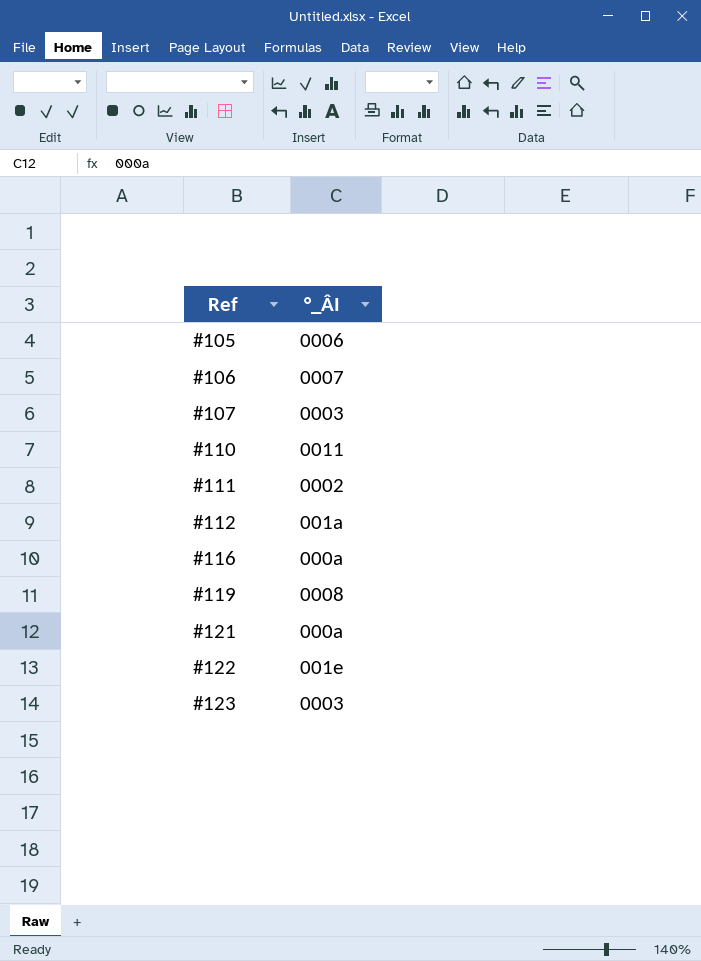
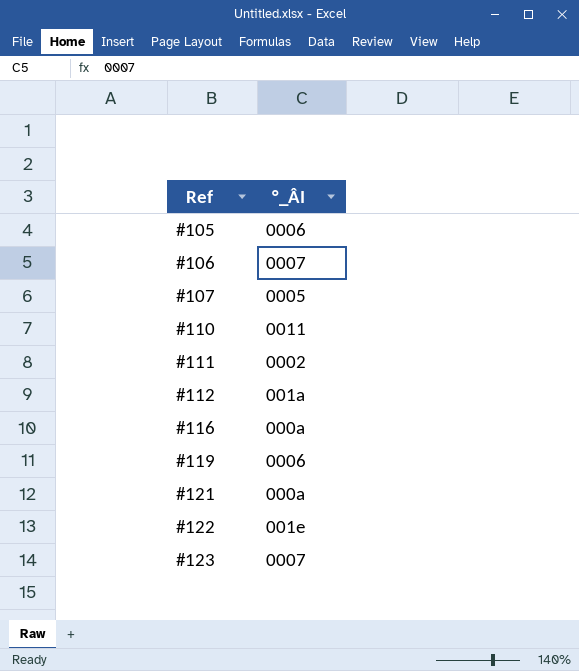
#107 | °_ÂI: 0003 -> 0005
#119 | °_ÂI: 0008 -> 0006
#123 | °_ÂI: 0003 -> 0007

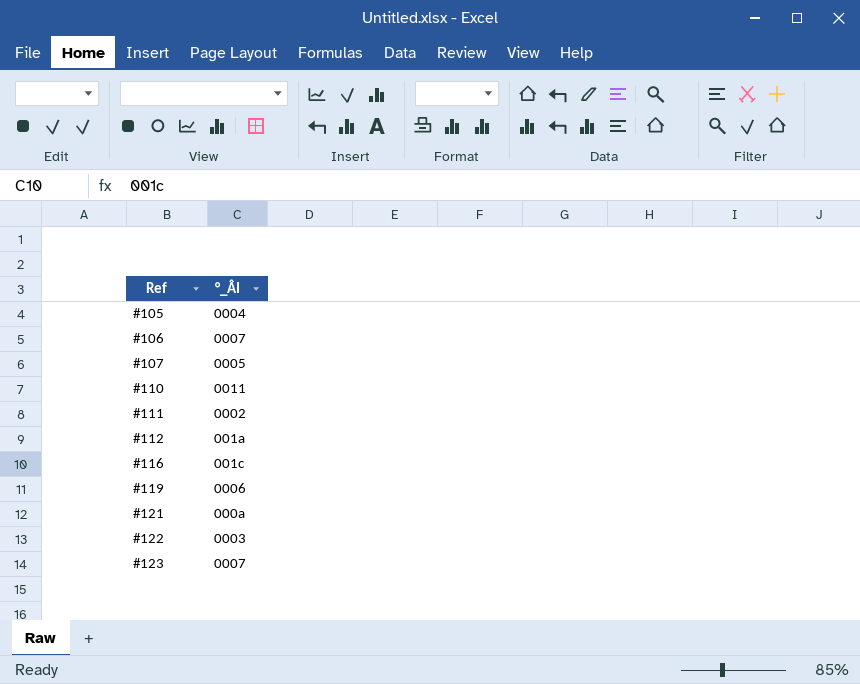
#105 | °_ÂI: 0006 -> 0004
#116 | °_ÂI: 000a -> 001c
#122 | °_ÂI: 001e -> 0003

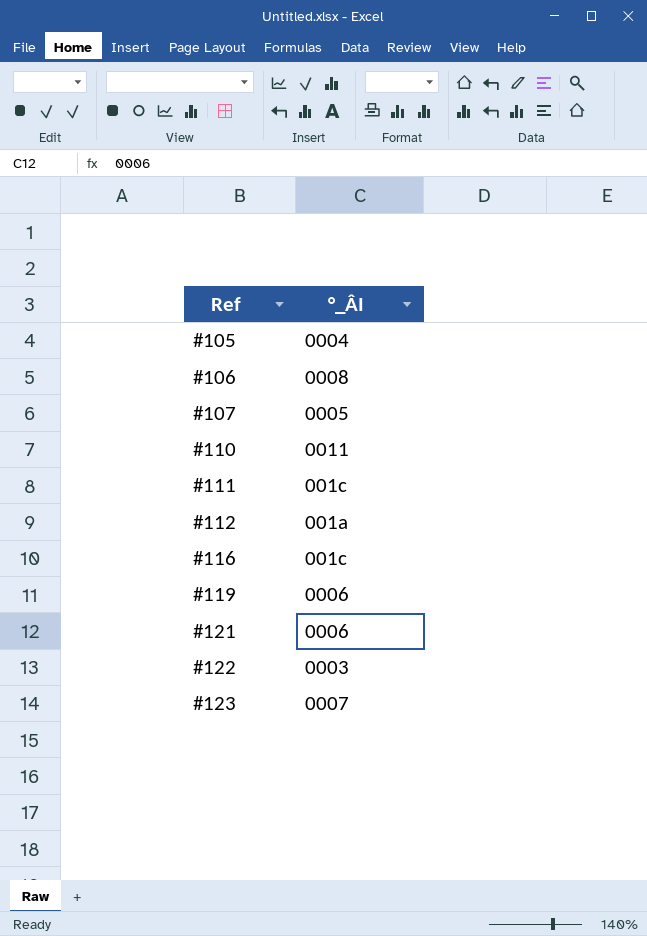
#106 | °_ÂI: 0007 -> 0008
#111 | °_ÂI: 0002 -> 001c
#121 | °_ÂI: 000a -> 0006

